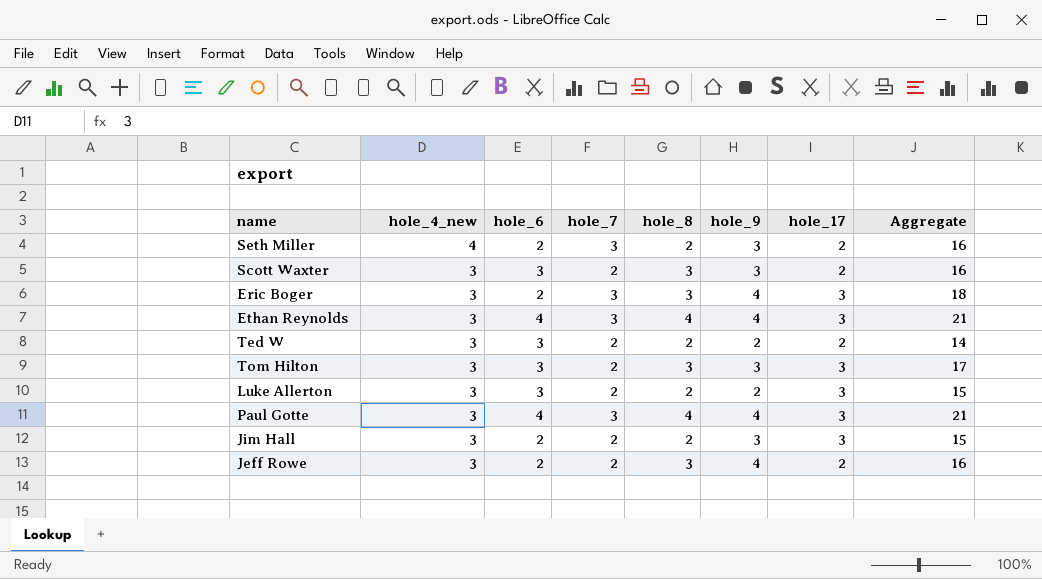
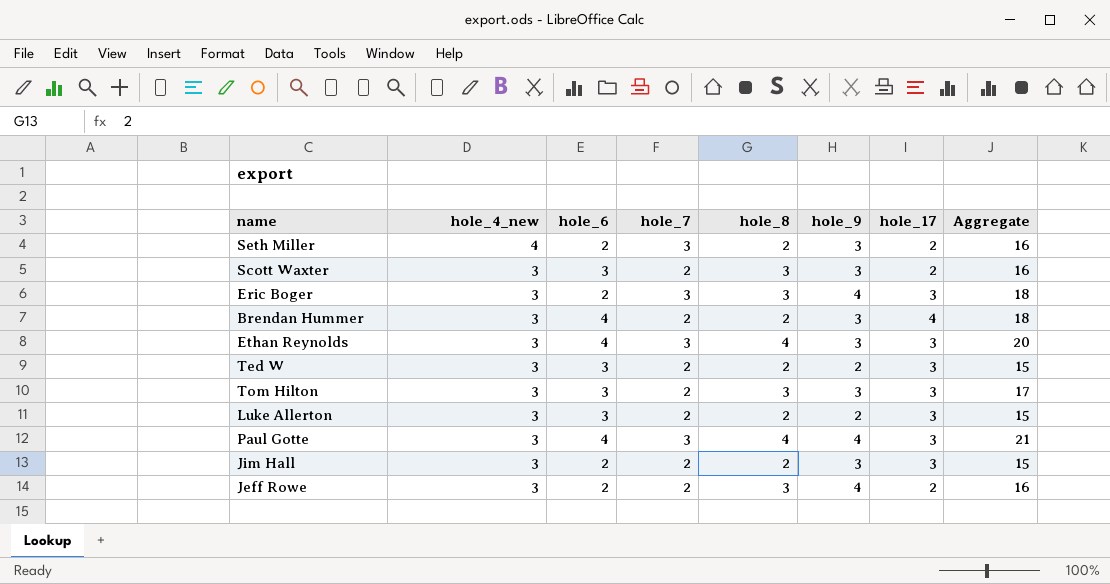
row Brendan Hummer: none -> 3 | 4 | 2 | 2 | 3 | 4 | 18
Ethan Reynolds | hole_9: 4 -> 3
Ethan Reynolds | Aggregate: 21 -> 20
Ted W | hole_17: 2 -> 3
Ted W | Aggregate: 14 -> 15

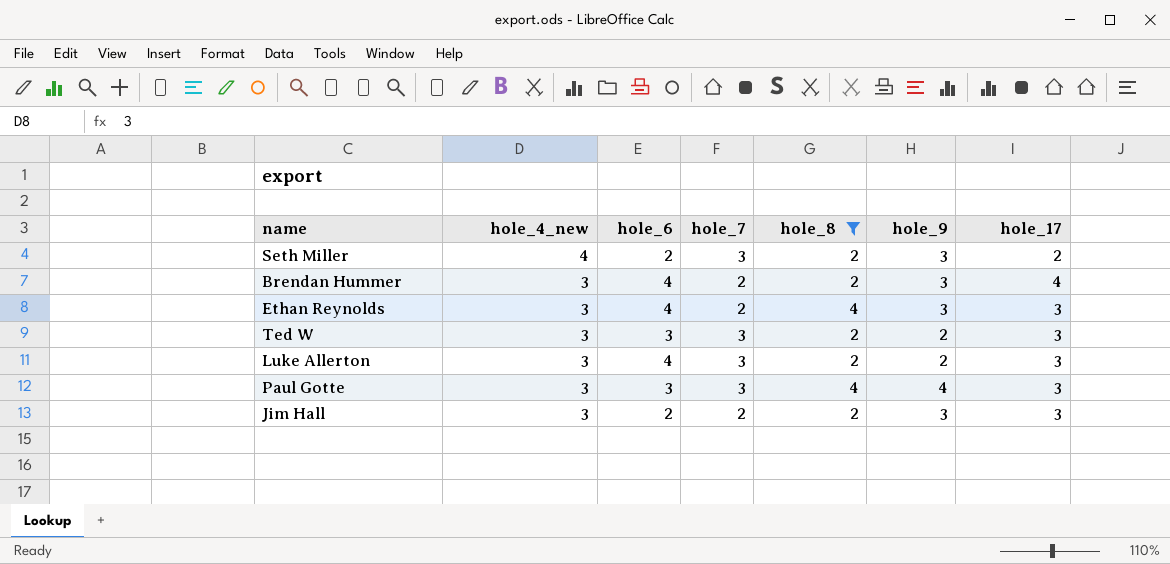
filter: none -> hole_8 != 3
column Aggregate | formula: [hole_4_new] + [hole_6] + [hole_7] + [hole_8] + [hole_9] + [hole_17] -> none
Ethan Reynolds | hole_7: 3 -> 2
Ted W | hole_7: 2 -> 3
Luke Allerton | hole_6: 3 -> 4
Luke Allerton | hole_7: 2 -> 3
Paul Gotte | hole_6: 4 -> 3

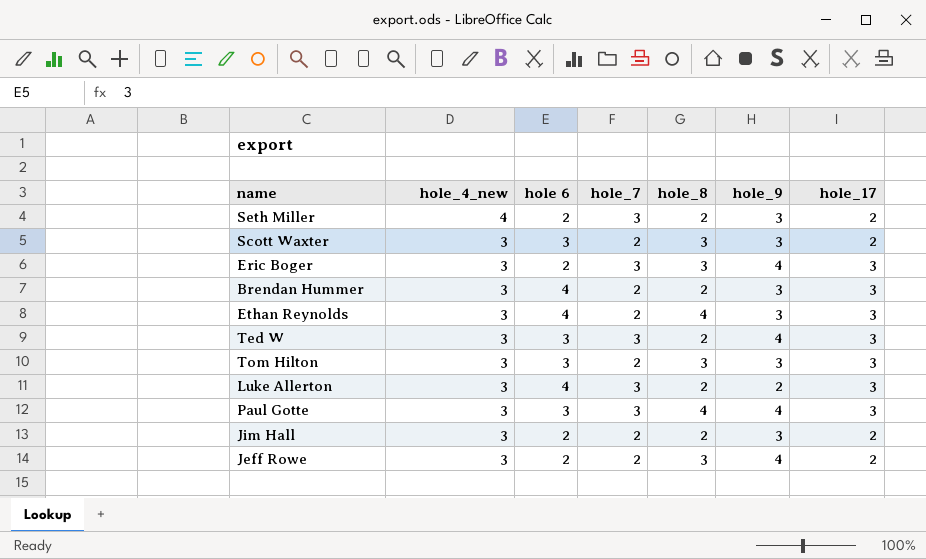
filter: hole_8 != 3 -> none
column name: hole_6 -> hole 6
Brendan Hummer | hole_17: 4 -> 3
Ted W | hole_9: 2 -> 4
Jim Hall | hole_17: 3 -> 2

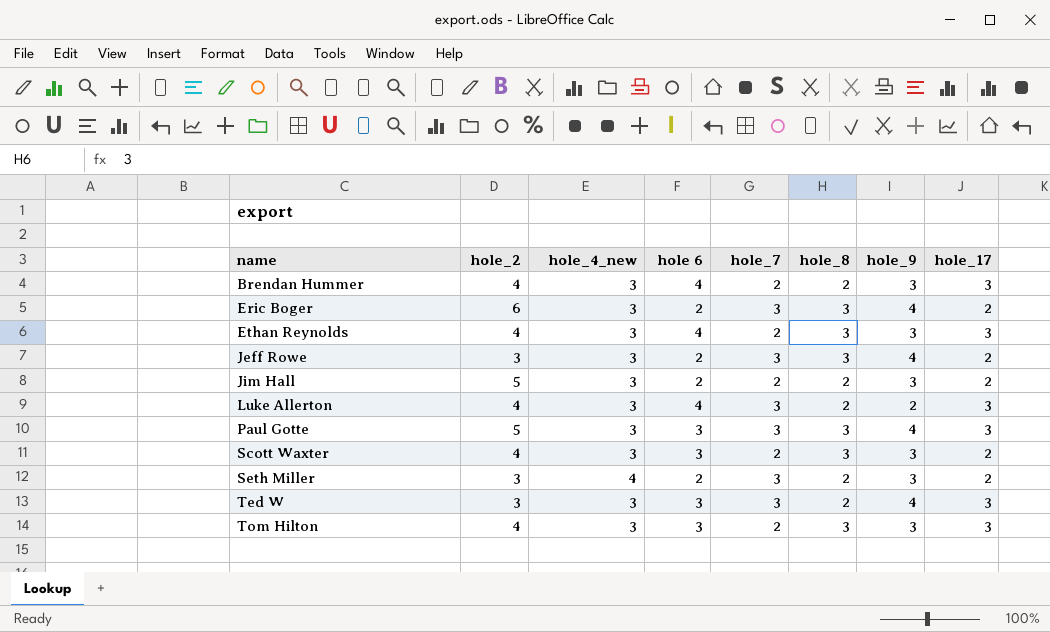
row order: hole_4_new descending -> name ascending
column hole_2 | position: none -> 2
Eric Boger | hole_17: 3 -> 2
Ethan Reynolds | hole_8: 4 -> 3
Jeff Rowe | hole_7: 2 -> 3
Paul Gotte | hole_8: 4 -> 3

